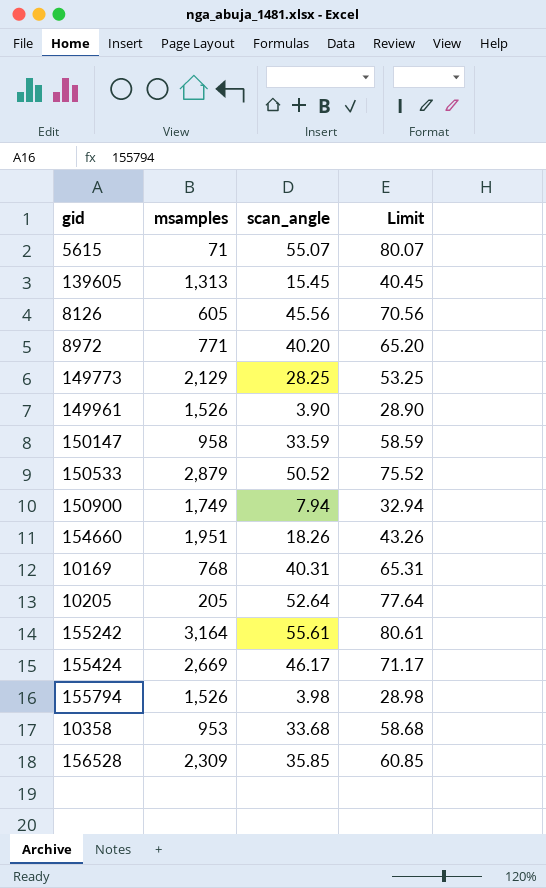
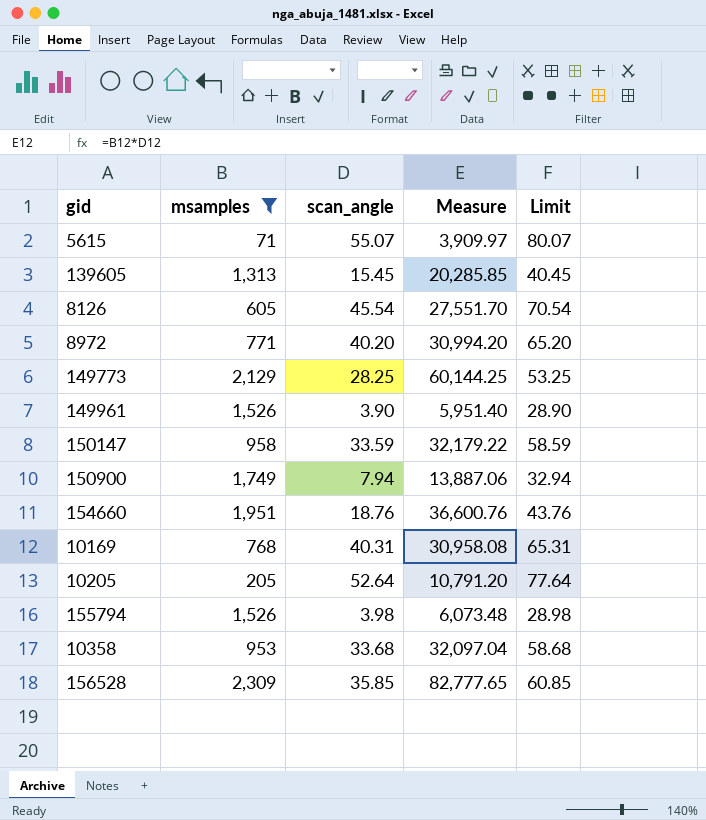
filter: none -> msamples <= 2,309
column Measure | formula: none -> [msamples] * [scan_angle]
8126 | scan_angle: 45.56 -> 45.54
8126 | Limit: 70.56 -> 70.54
154660 | scan_angle: 18.26 -> 18.76
154660 | Limit: 43.26 -> 43.76

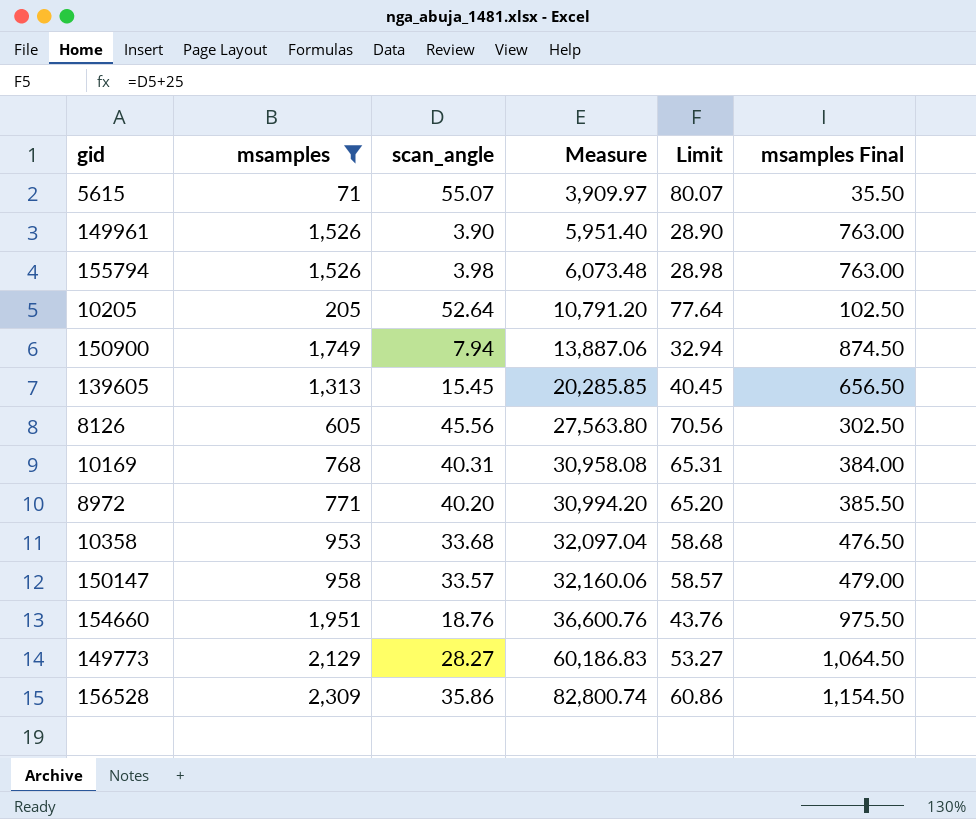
row order: none -> Measure ascending
column msamples Final | formula: none -> [msamples] * 0.5
8126 | scan_angle: 45.54 -> 45.56
8126 | Measure: 27,551.70 -> 27,563.80
8126 | Limit: 70.54 -> 70.56
150147 | scan_angle: 33.59 -> 33.57
150147 | Measure: 32,179.22 -> 32,160.06
150147 | Limit: 58.59 -> 58.57
149773 | scan_angle: 28.25 -> 28.27
149773 | Measure: 60,144.25 -> 60,186.83
149773 | Limit: 53.25 -> 53.27
156528 | scan_angle: 35.85 -> 35.86
156528 | Measure: 82,777.65 -> 82,800.74
156528 | Limit: 60.85 -> 60.86

